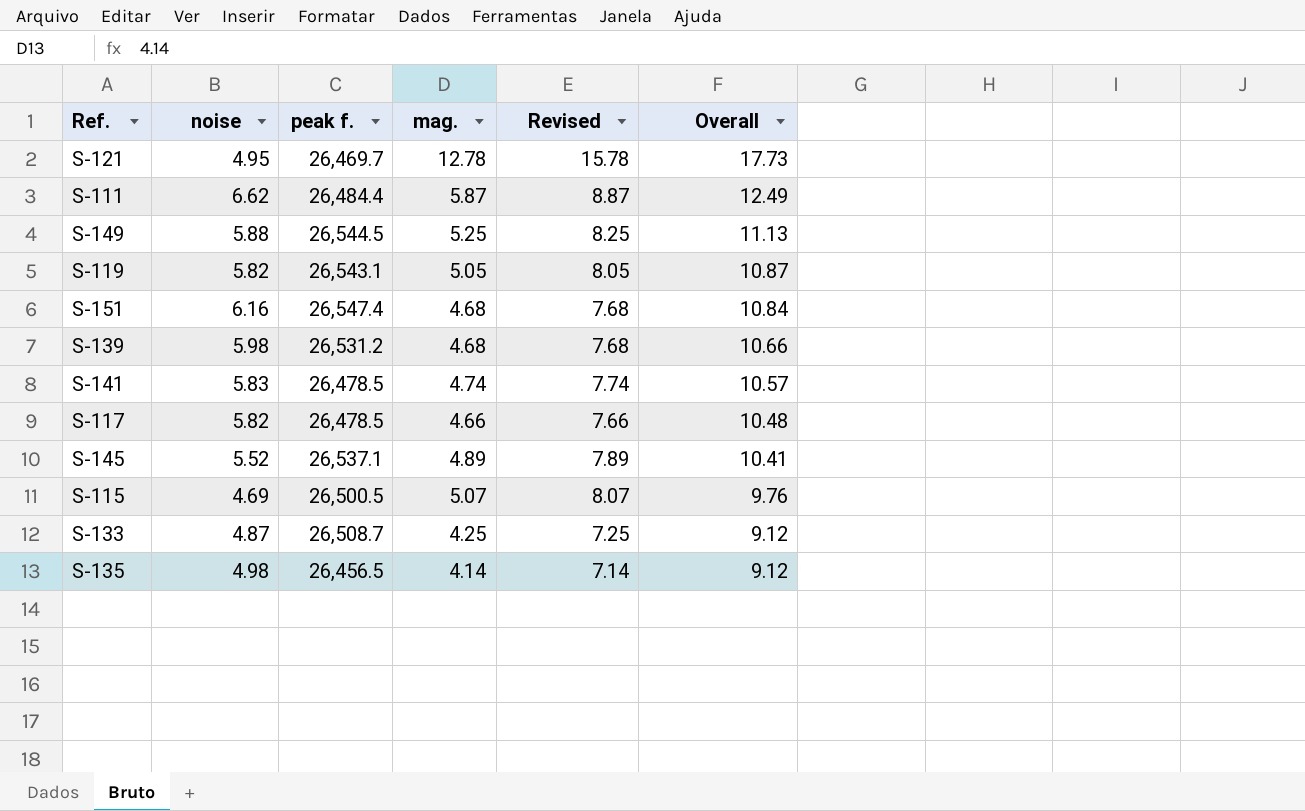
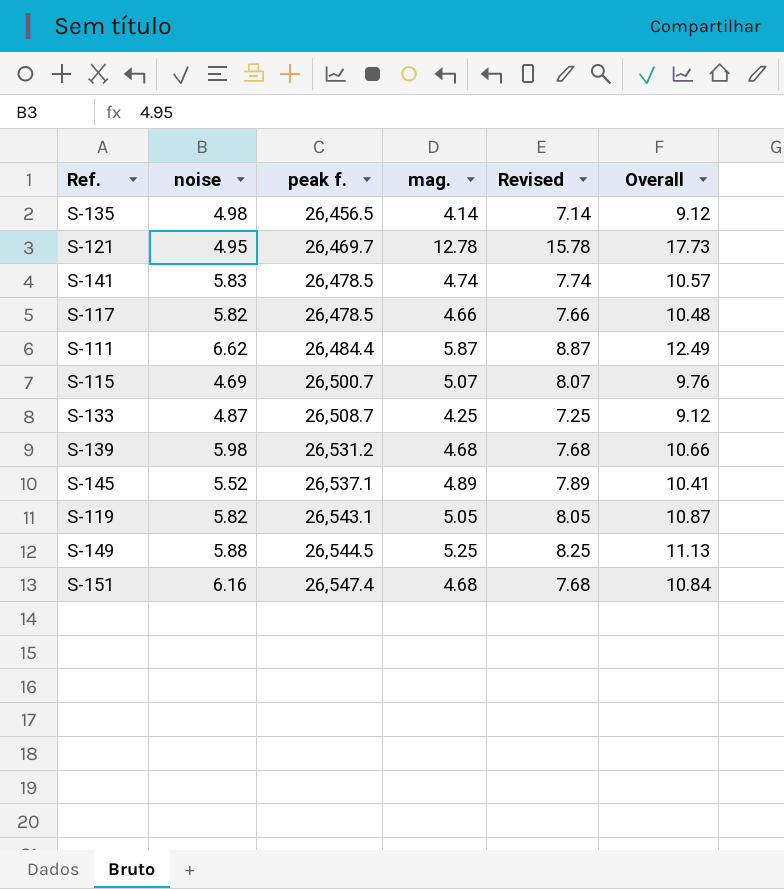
row order: Overall descending -> peak f. ascending
S-115 | peak f.: 26,500.5 -> 26,500.7

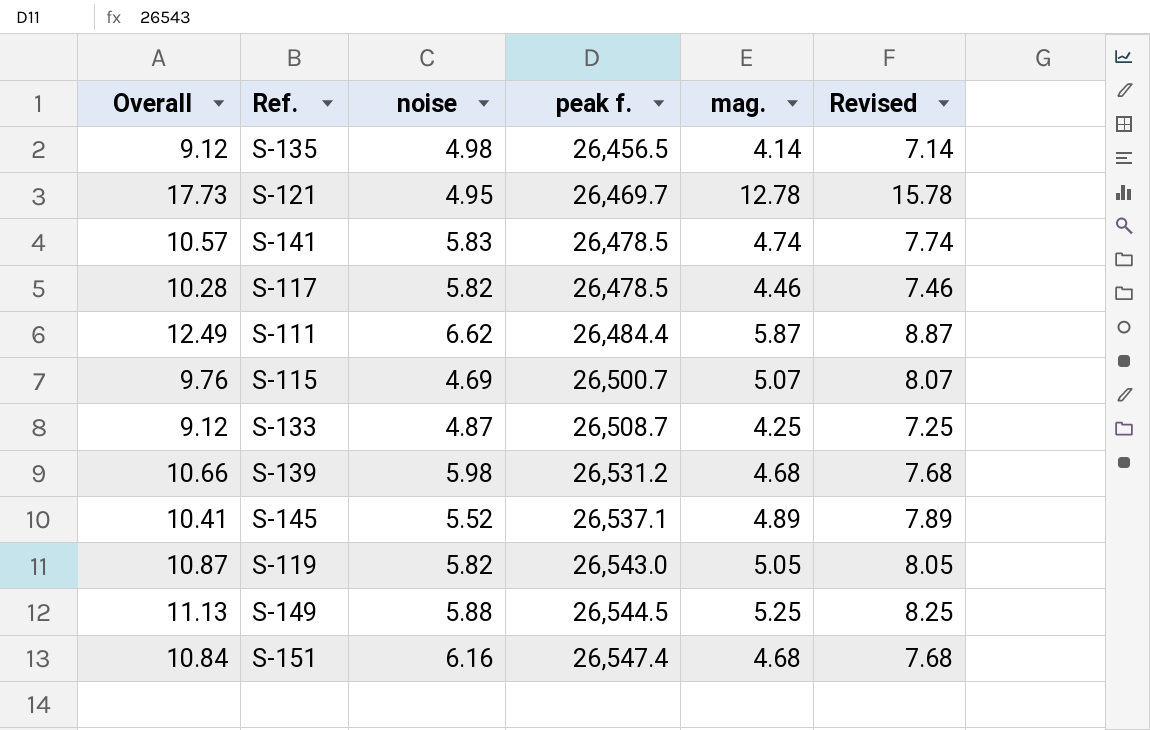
column Overall | position: 6 -> 1
S-117 | Overall: 10.48 -> 10.28
S-117 | mag.: 4.66 -> 4.46
S-117 | Revised: 7.66 -> 7.46
S-119 | peak f.: 26,543.1 -> 26,543.0

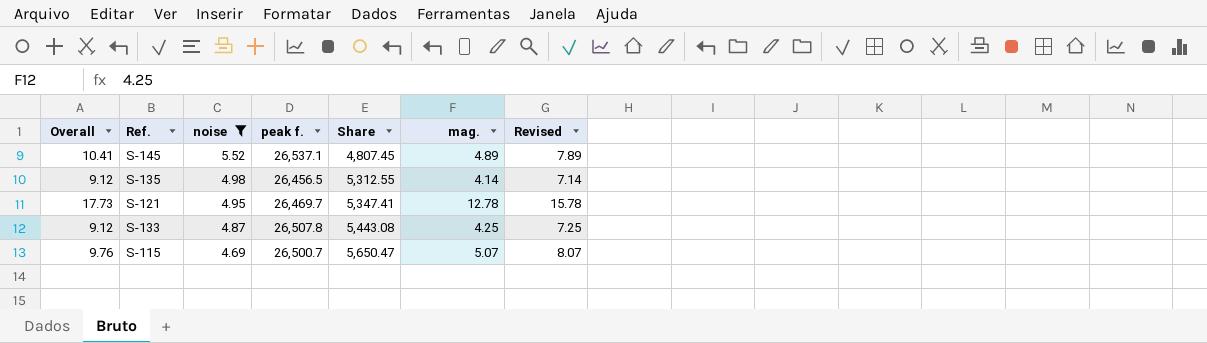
filter: none -> noise <= 5.52
row order: peak f. ascending -> noise descending
column Share | formula: none -> [peak f.] / [noise]
S-133 | peak f.: 26,508.7 -> 26,507.8

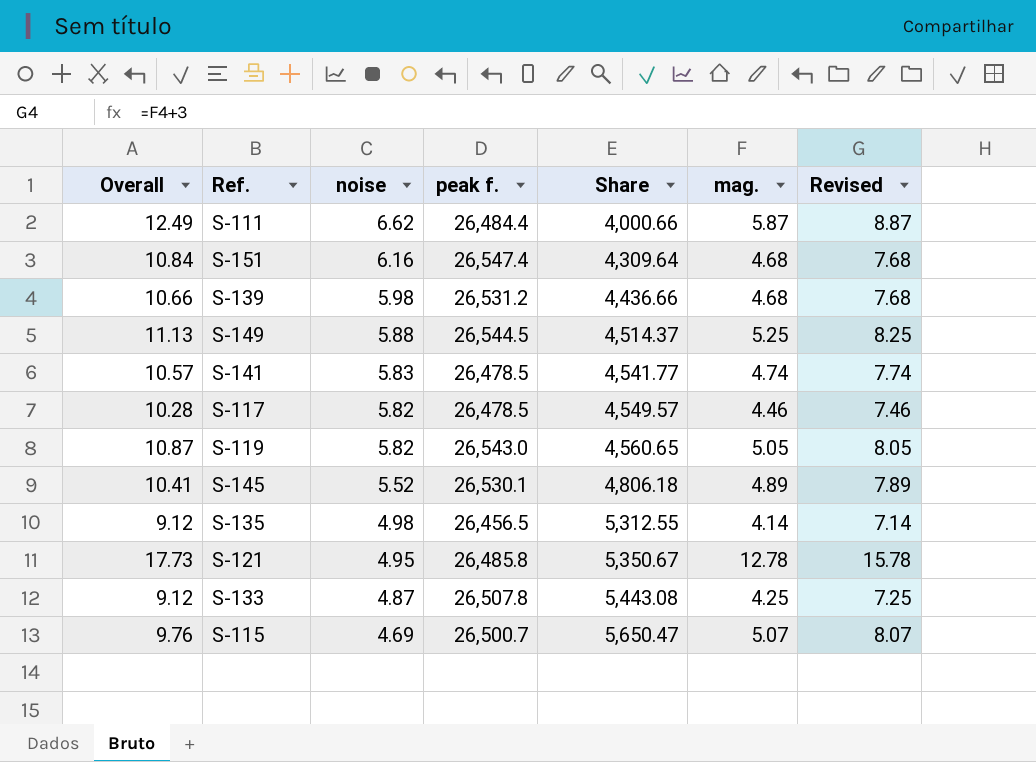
filter: noise <= 5.52 -> none
S-145 | peak f.: 26,537.1 -> 26,530.1
S-145 | Share: 4,807.45 -> 4,806.18
S-121 | peak f.: 26,469.7 -> 26,485.8
S-121 | Share: 5,347.41 -> 5,350.67

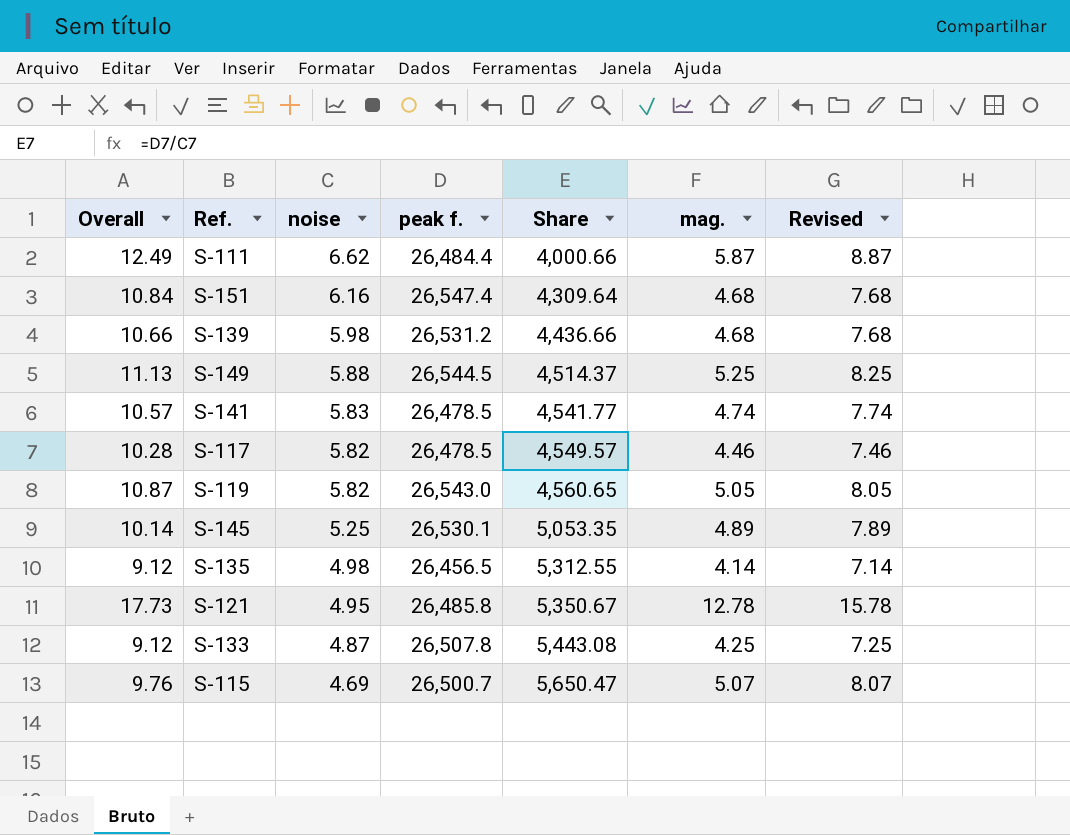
S-145 | Overall: 10.41 -> 10.14
S-145 | noise: 5.52 -> 5.25
S-145 | Share: 4,806.18 -> 5,053.35

